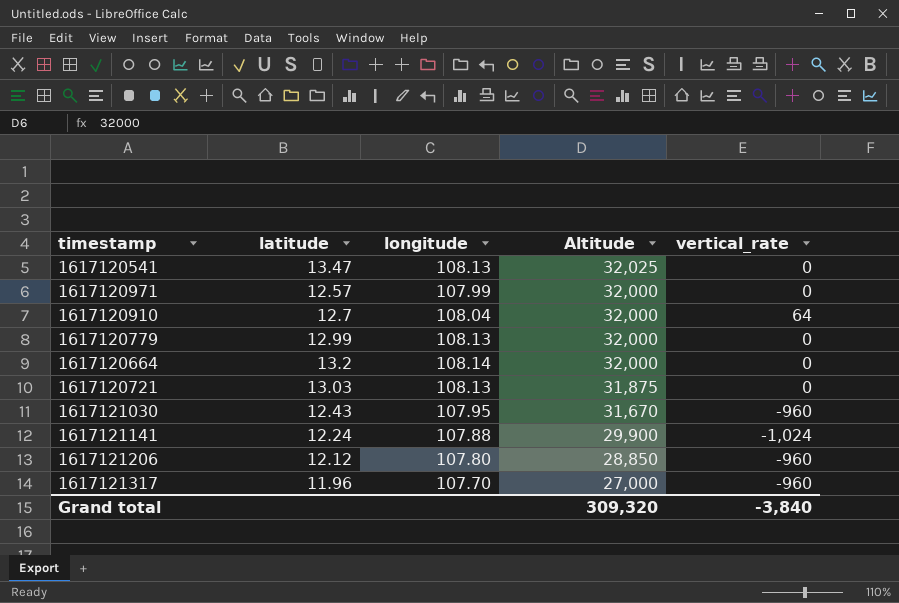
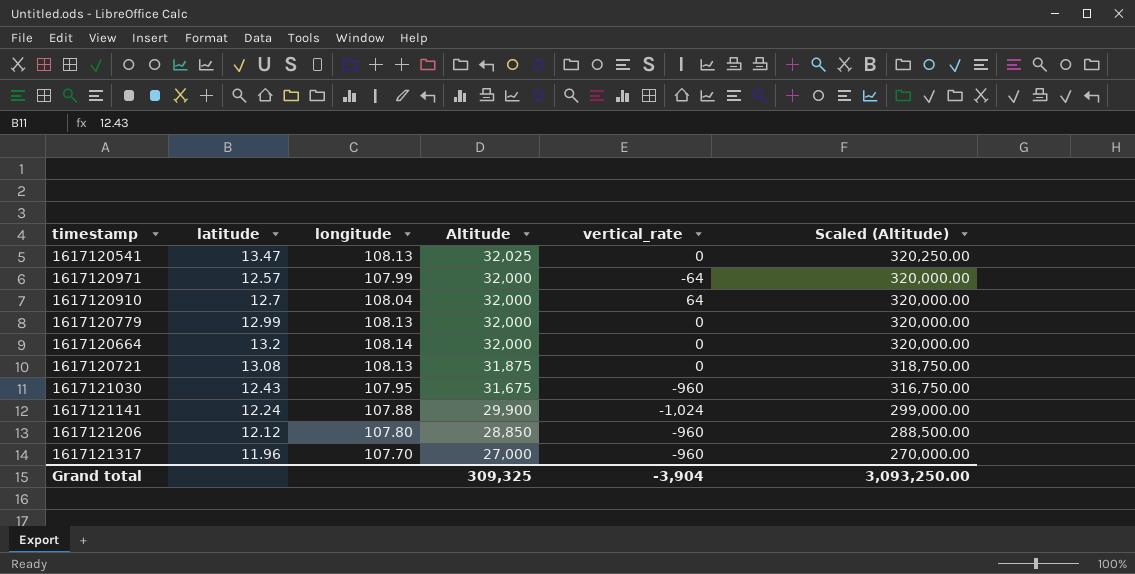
column Scaled (Altitude) | formula: none -> [Altitude] * 10
1617120971 | vertical_rate: 0 -> -64
1617120721 | latitude: 13.03 -> 13.08
1617121030 | Altitude: 31,670 -> 31,675
Grand total | Altitude: 309,320 -> 309,325
Grand total | vertical_rate: -3,840 -> -3,904

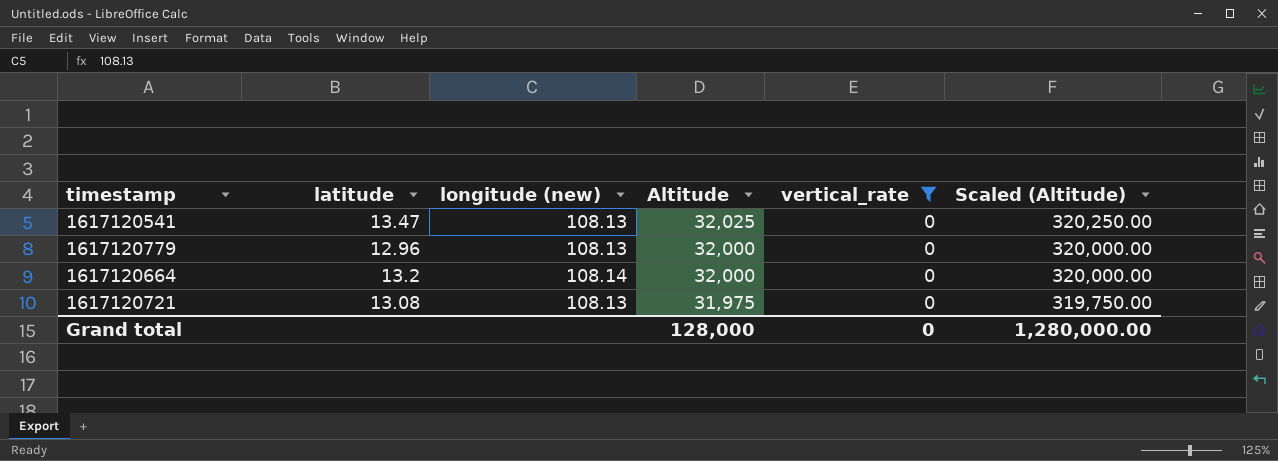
filter: none -> vertical_rate = 0
column name: longitude -> longitude (new)
1617120779 | latitude: 12.99 -> 12.96
1617120721 | Altitude: 31,875 -> 31,975
1617120721 | Scaled (Altitude): 318,750.00 -> 319,750.00
Grand total | Altitude: 309,325 -> 128,000
Grand total | vertical_rate: -3,904 -> 0
Grand total | Scaled (Altitude): 3,093,250.00 -> 1,280,000.00

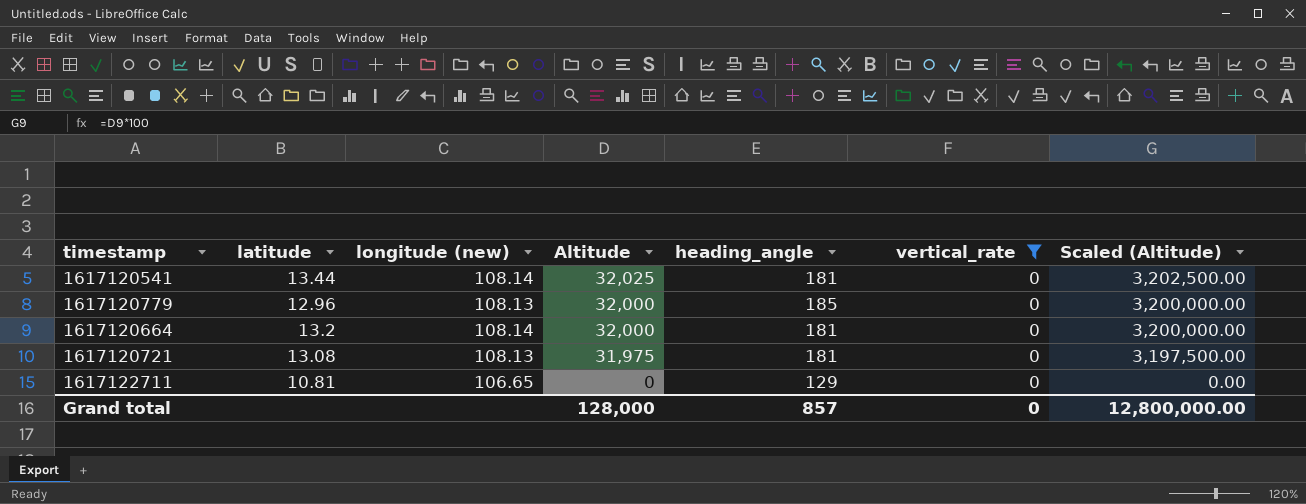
column heading_angle | position: none -> 5
column Scaled (Altitude) | formula: [Altitude] * 10 -> [Altitude] * 100
1617120541 | latitude: 13.47 -> 13.44
1617120541 | longitude (new): 108.13 -> 108.14
row 1617122711: none -> 10.81 | 106.65 | 0 | 129 | 0 | 0.00
Grand total | Scaled (Altitude): 1,280,000.00 -> 12,800,000.00

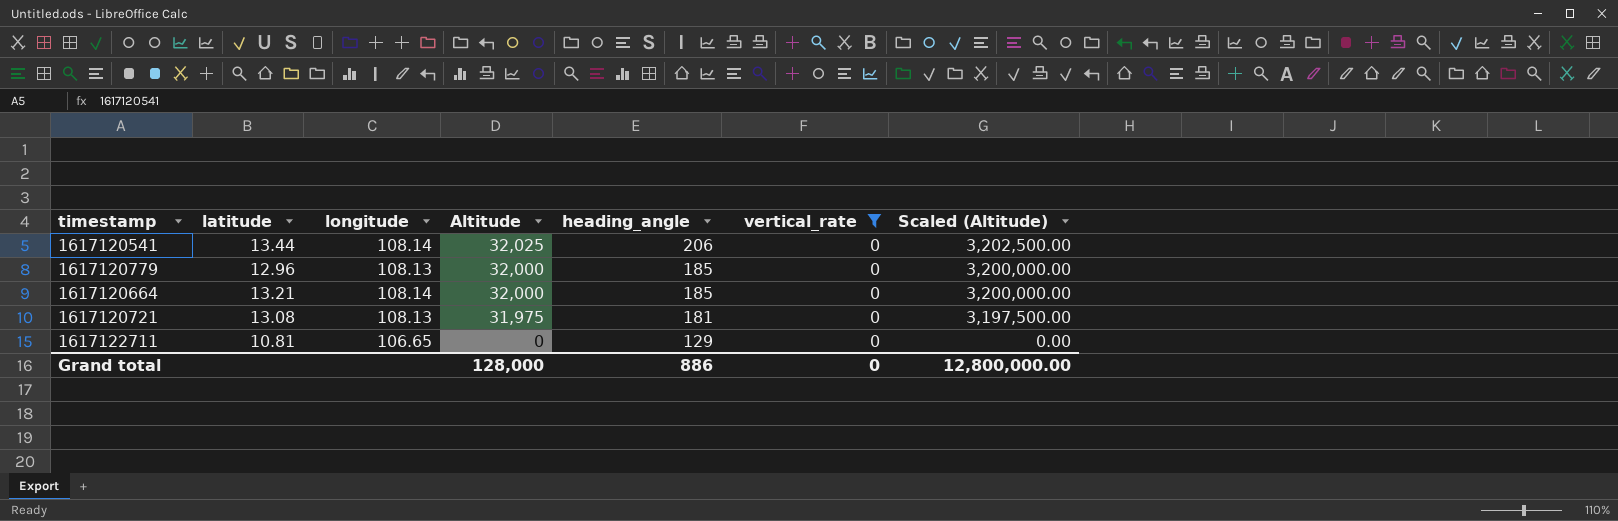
column name: longitude (new) -> longitude
1617120541 | heading_angle: 181 -> 206
1617120664 | latitude: 13.2 -> 13.21
1617120664 | heading_angle: 181 -> 185
Grand total | heading_angle: 857 -> 886

